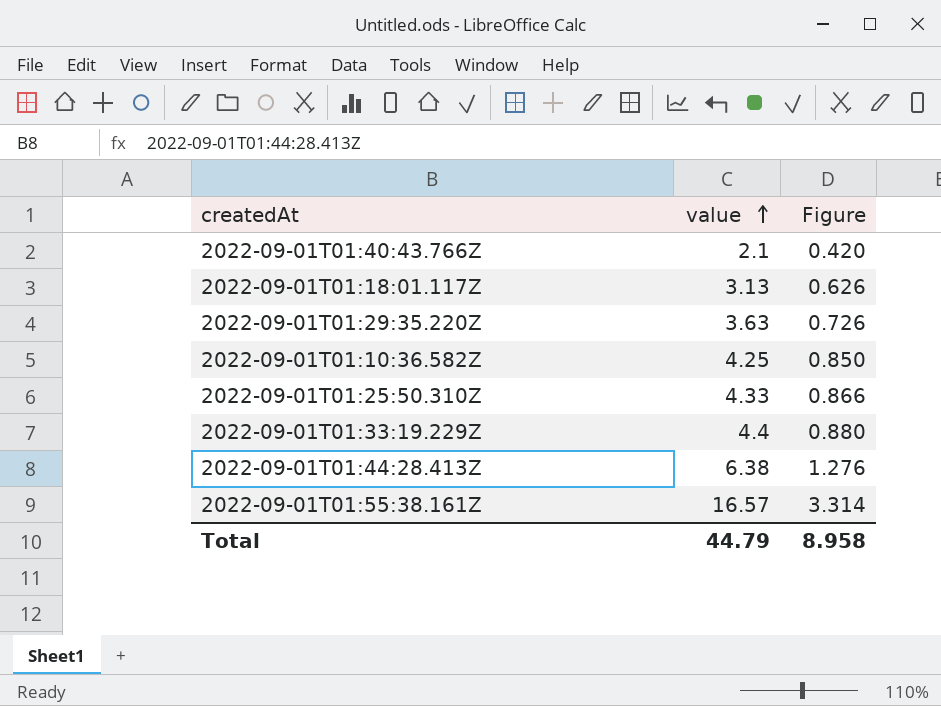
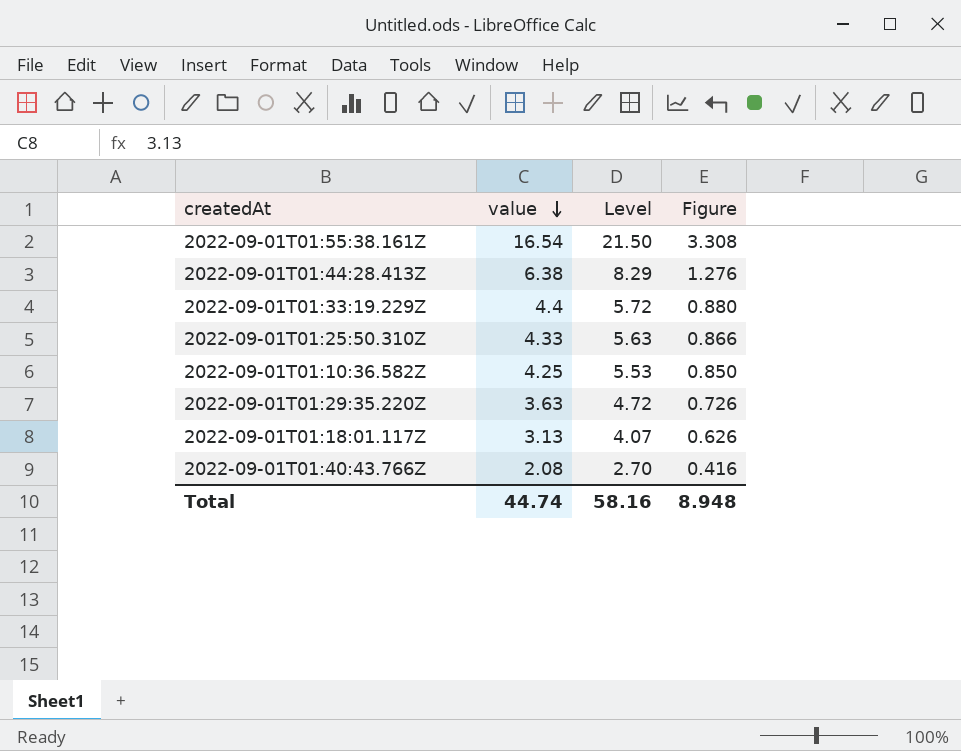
row order: value ascending -> value descending
column Level | formula: none -> [value] * 1.3
2022-09-01T01:55:38.161Z | value: 16.57 -> 16.54
2022-09-01T01:55:38.161Z | Figure: 3.314 -> 3.308
2022-09-01T01:40:43.766Z | value: 2.1 -> 2.08
2022-09-01T01:40:43.766Z | Figure: 0.420 -> 0.416
Total | value: 44.79 -> 44.74
Total | Figure: 8.958 -> 8.948

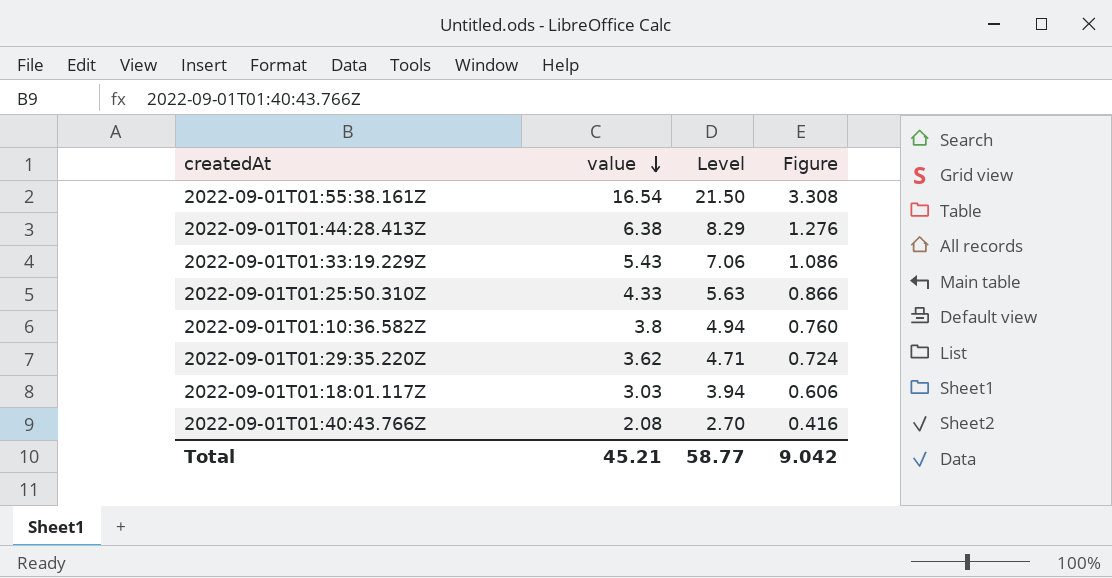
2022-09-01T01:33:19.229Z | value: 4.4 -> 5.43
2022-09-01T01:33:19.229Z | Level: 5.72 -> 7.06
2022-09-01T01:33:19.229Z | Figure: 0.880 -> 1.086
2022-09-01T01:10:36.582Z | value: 4.25 -> 3.8
2022-09-01T01:10:36.582Z | Level: 5.53 -> 4.94
2022-09-01T01:10:36.582Z | Figure: 0.850 -> 0.760
2022-09-01T01:29:35.220Z | value: 3.63 -> 3.62
2022-09-01T01:29:35.220Z | Level: 4.72 -> 4.71
2022-09-01T01:29:35.220Z | Figure: 0.726 -> 0.724
2022-09-01T01:18:01.117Z | value: 3.13 -> 3.03
2022-09-01T01:18:01.117Z | Level: 4.07 -> 3.94
2022-09-01T01:18:01.117Z | Figure: 0.626 -> 0.606
Total | value: 44.74 -> 45.21
Total | Level: 58.16 -> 58.77
Total | Figure: 8.948 -> 9.042

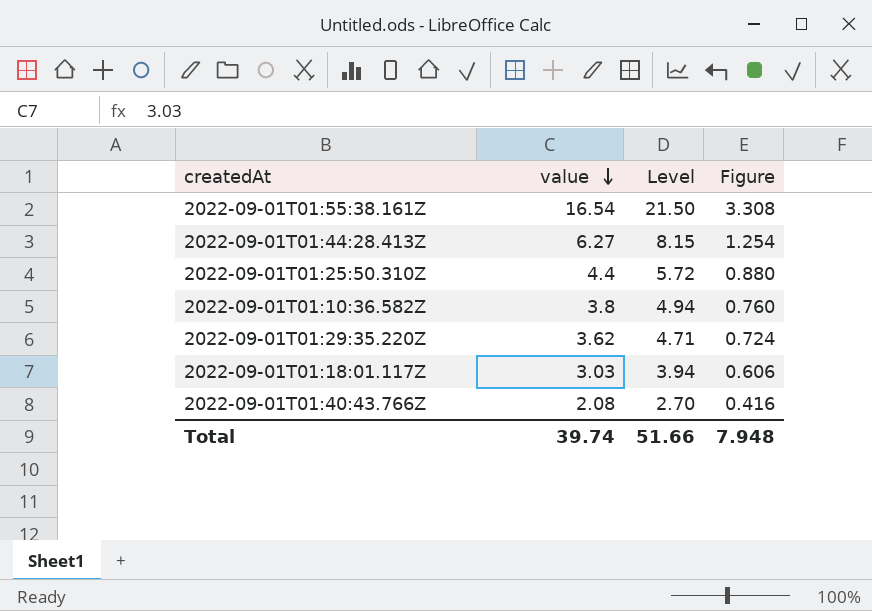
row 2022-09-01T01:33:19.229Z: 5.43 | 7.06 | 1.086 -> none
2022-09-01T01:44:28.413Z | value: 6.38 -> 6.27
2022-09-01T01:44:28.413Z | Level: 8.29 -> 8.15
2022-09-01T01:44:28.413Z | Figure: 1.276 -> 1.254
2022-09-01T01:25:50.310Z | value: 4.33 -> 4.4
2022-09-01T01:25:50.310Z | Level: 5.63 -> 5.72
2022-09-01T01:25:50.310Z | Figure: 0.866 -> 0.880
Total | value: 45.21 -> 39.74
Total | Level: 58.77 -> 51.66
Total | Figure: 9.042 -> 7.948

